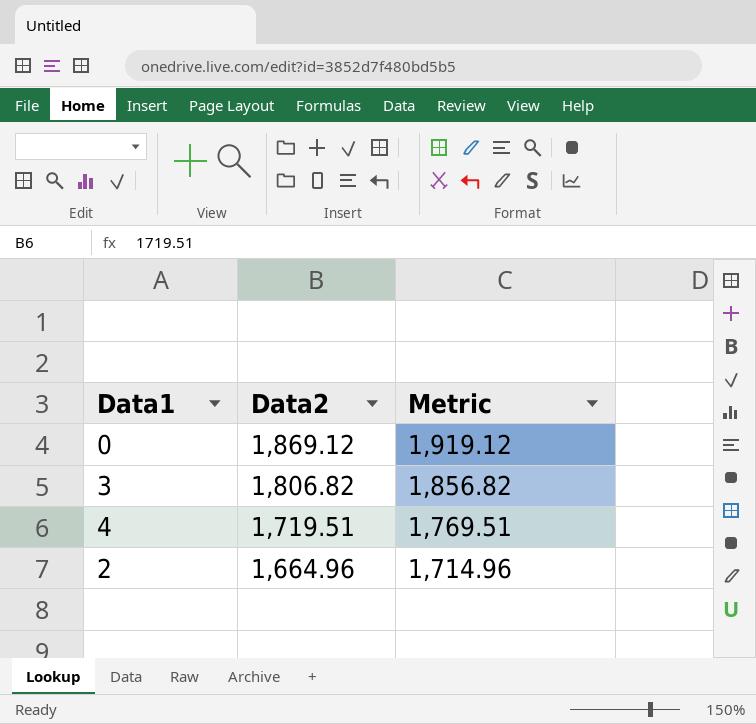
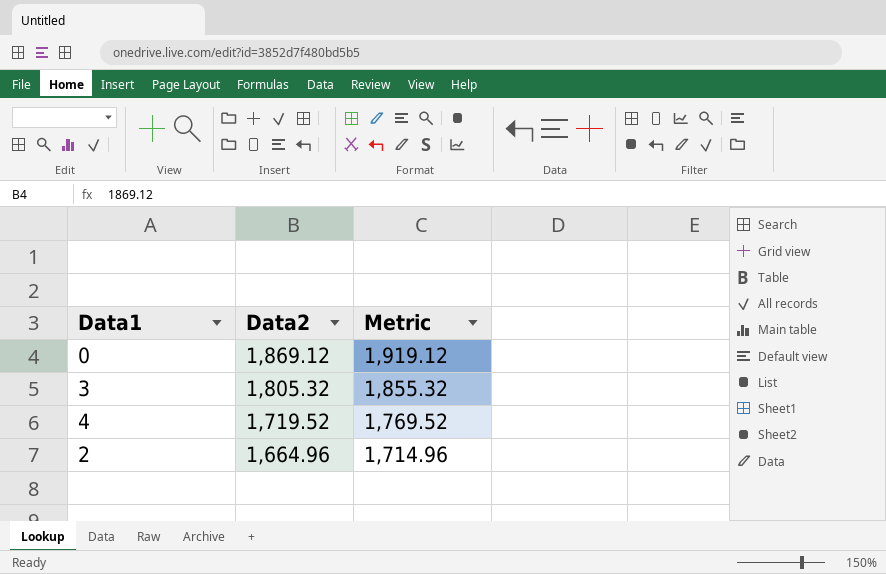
3 | Data2: 1,806.82 -> 1,805.32
3 | Metric: 1,856.82 -> 1,855.32
4 | Data2: 1,719.51 -> 1,719.52
4 | Metric: 1,769.51 -> 1,769.52

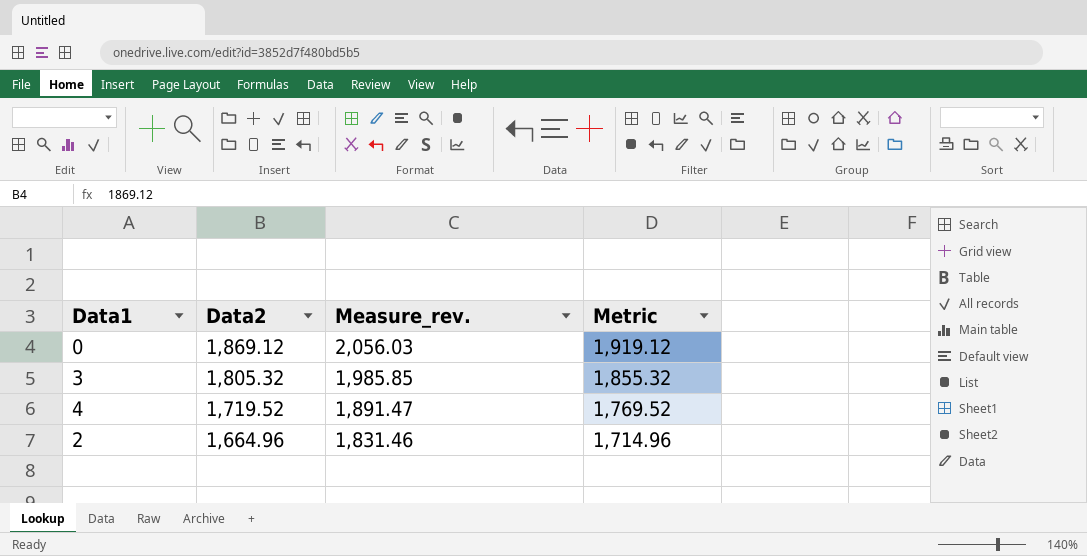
column Measure_rev. | formula: none -> [Data2] * 1.1

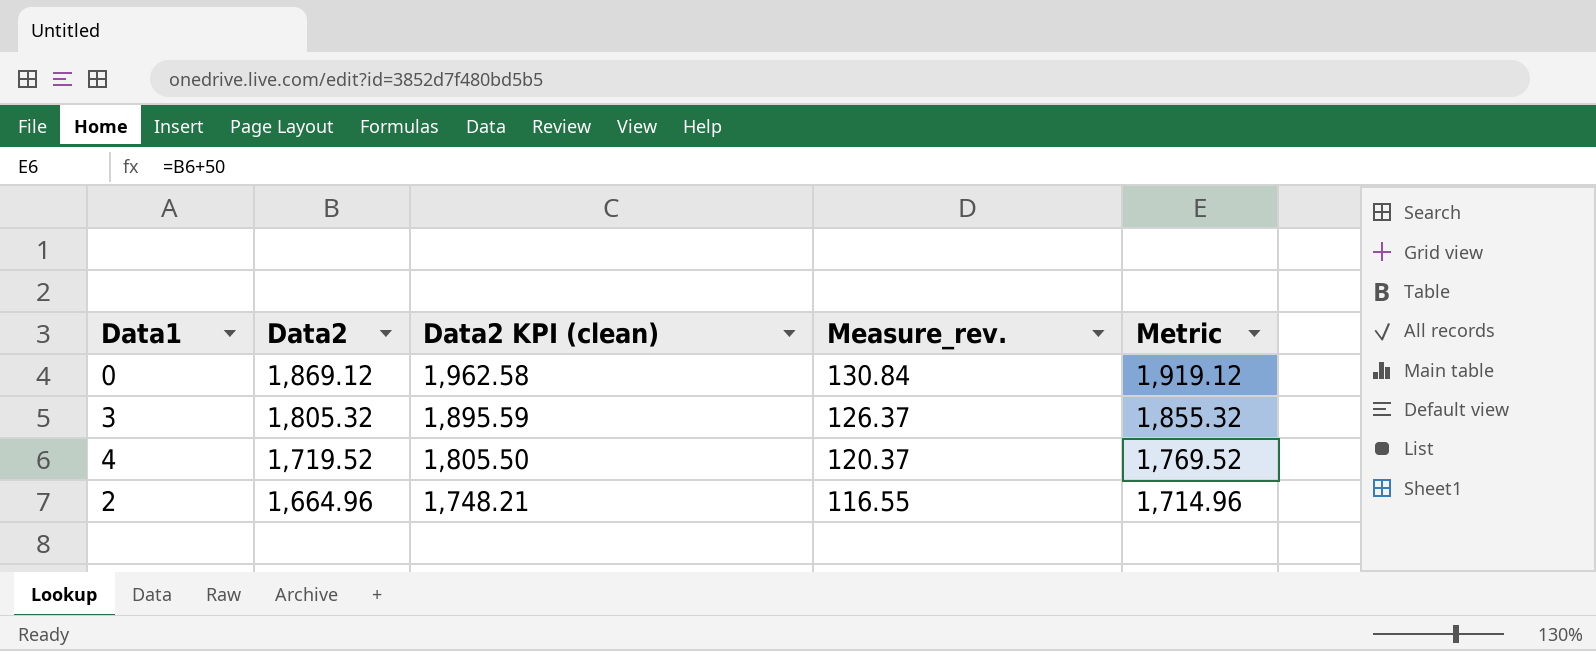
column Data2 KPI (clean) | formula: none -> [Data2] * 1.05
column Measure_rev. | formula: [Data2] * 1.1 -> [Data2] * 0.07

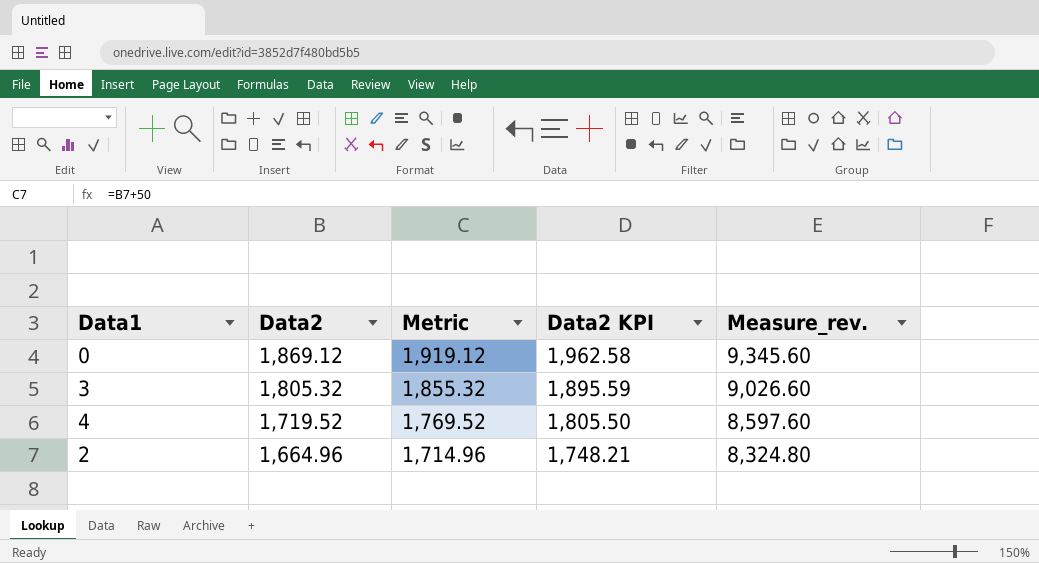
column Metric | position: 5 -> 3
column name: Data2 KPI (clean) -> Data2 KPI
column Measure_rev. | formula: [Data2] * 0.07 -> [Data2] * 5

